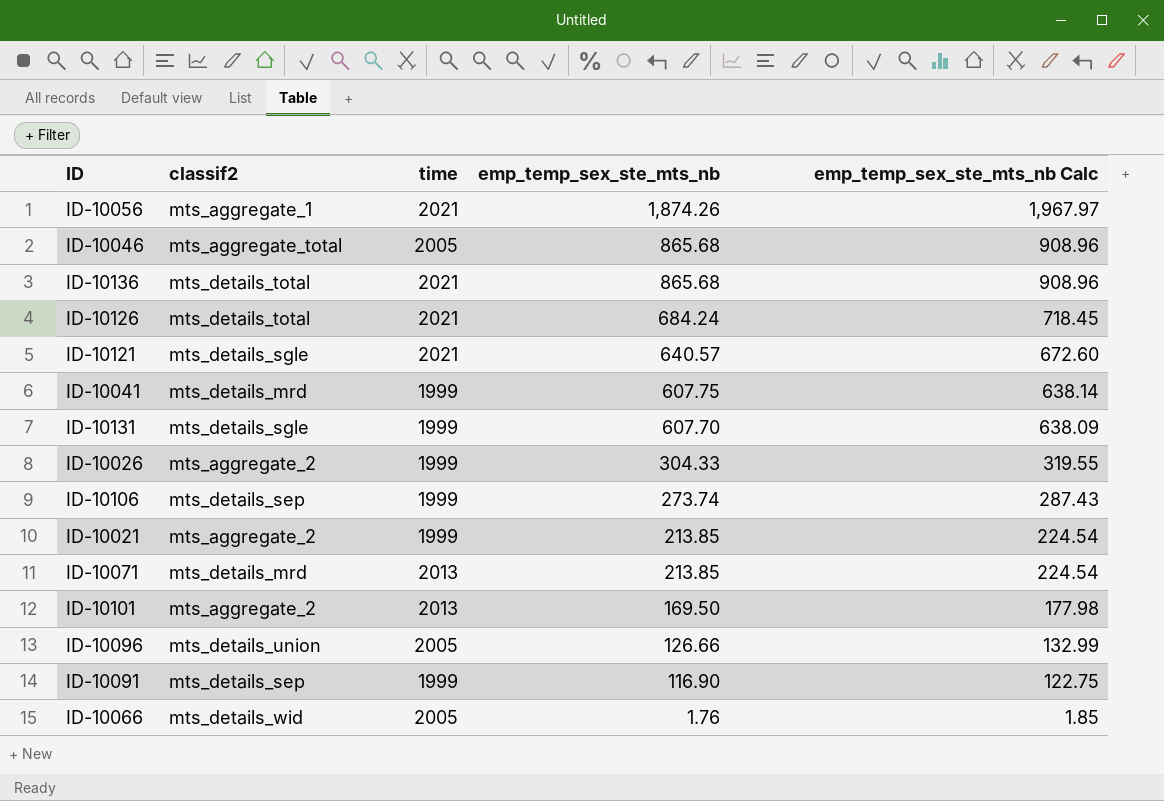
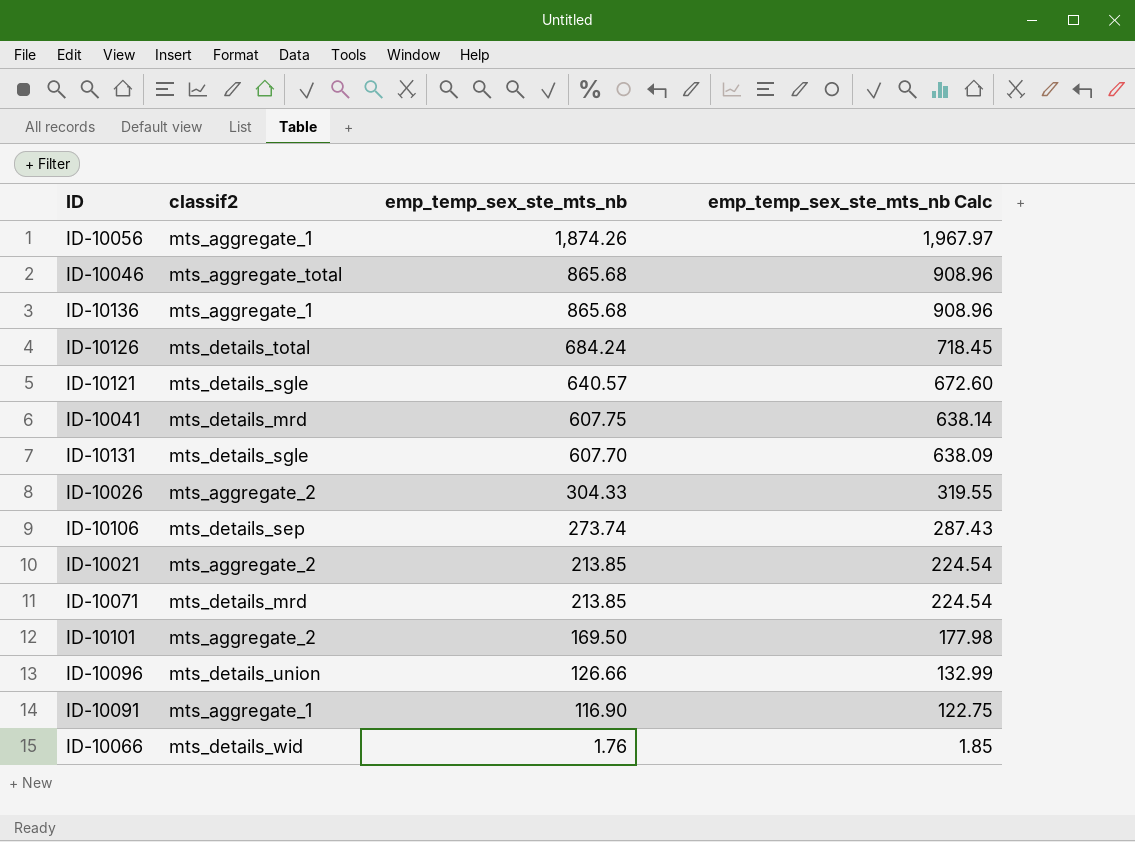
column time | position: 3 -> none
ID-10136 | classif2: mts_details_total -> mts_aggregate_1
ID-10091 | classif2: mts_details_sep -> mts_aggregate_1

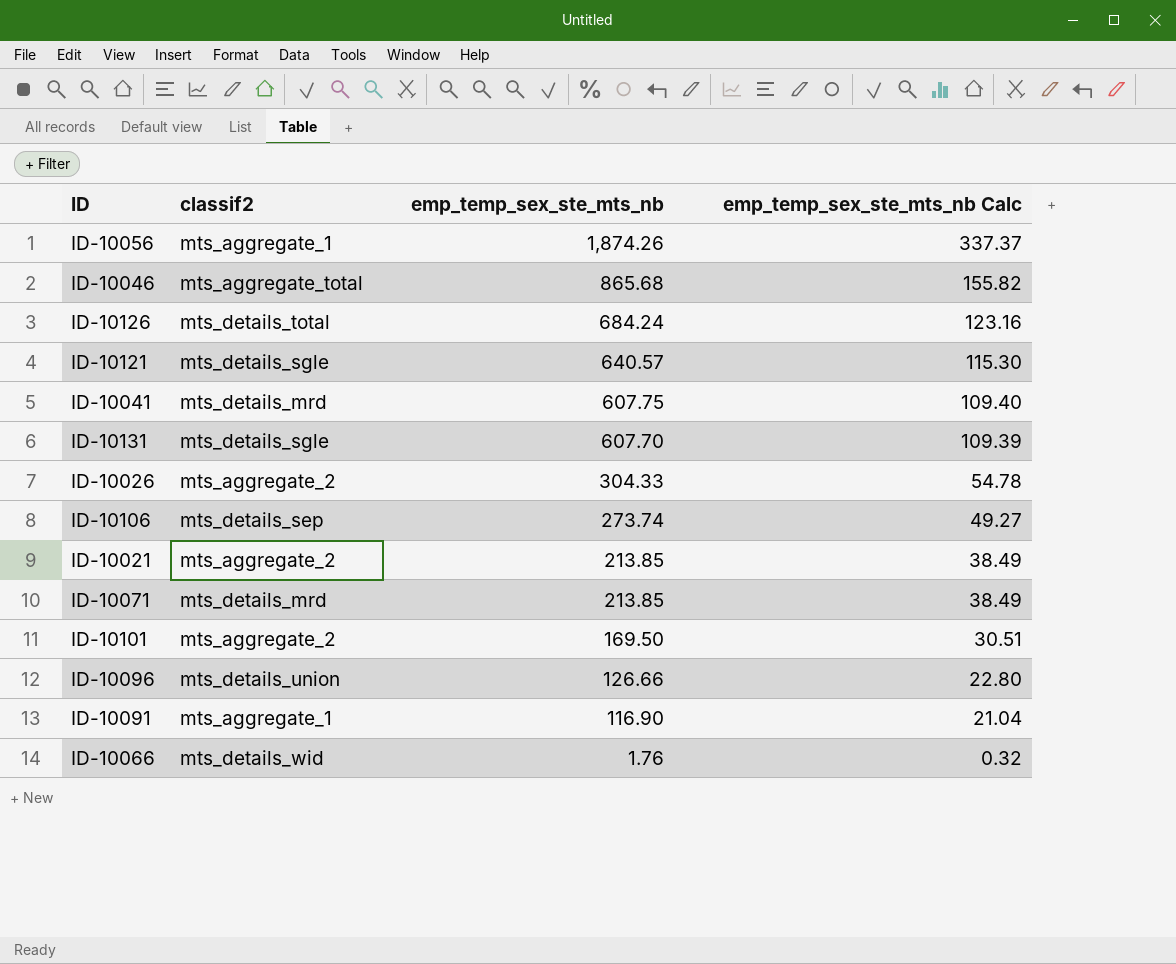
column emp_temp_sex_ste_mts_nb Calc | formula: [emp_temp_sex_ste_mts_nb] * 1.05 -> [emp_temp_sex_ste_mts_nb] * 0.18
row ID-10136: mts_aggregate_1 | 865.68 | 908.96 -> none

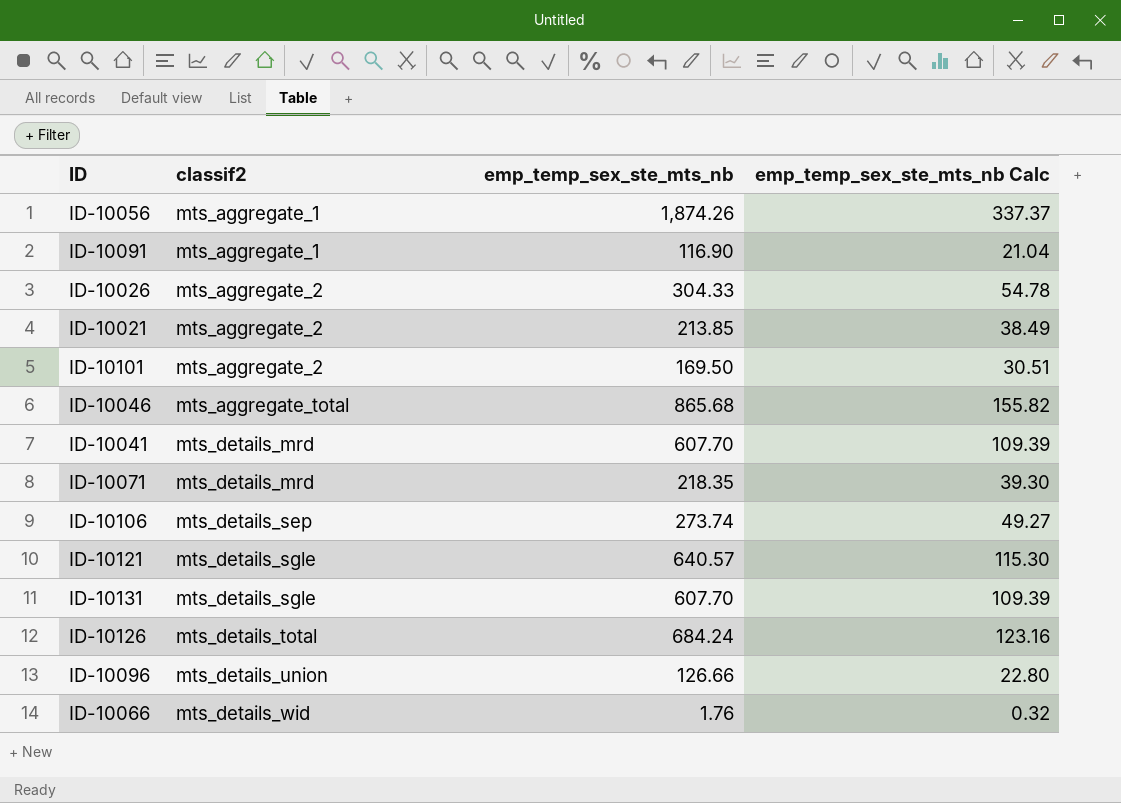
row order: emp_temp_sex_ste_mts_nb descending -> classif2 ascending
ID-10041 | emp_temp_sex_ste_mts_nb: 607.75 -> 607.70
ID-10041 | emp_temp_sex_ste_mts_nb Calc: 109.40 -> 109.39
ID-10071 | emp_temp_sex_ste_mts_nb: 213.85 -> 218.35
ID-10071 | emp_temp_sex_ste_mts_nb Calc: 38.49 -> 39.30

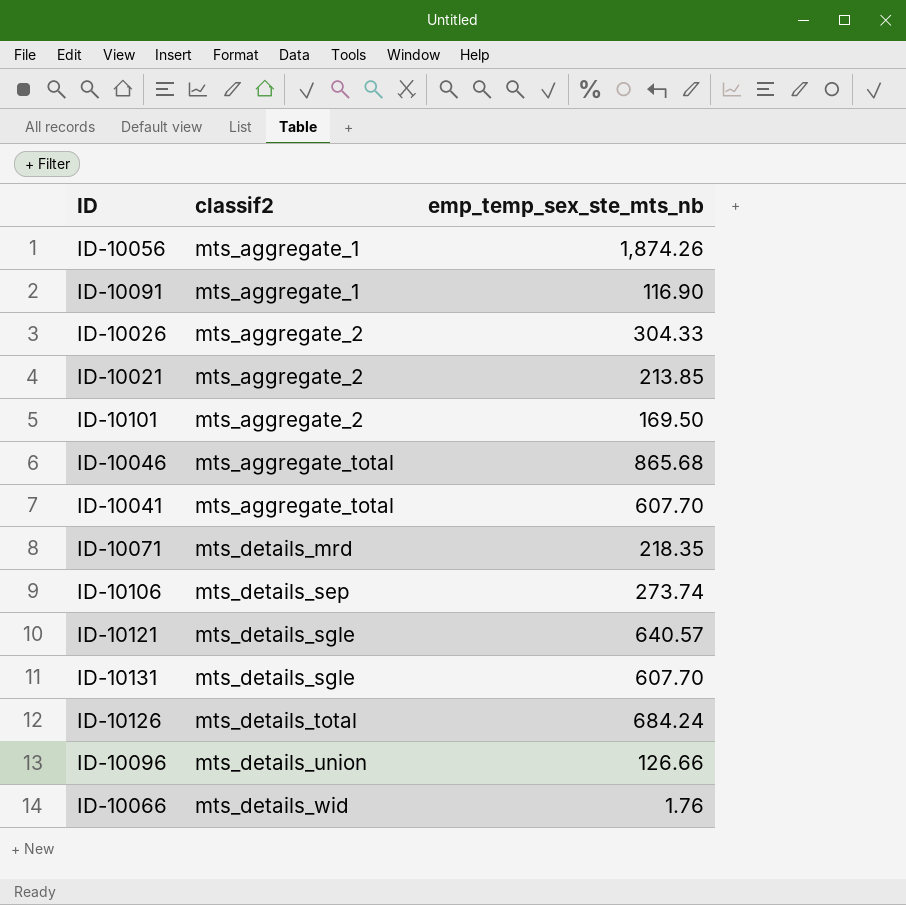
column emp_temp_sex_ste_mts_nb Calc | formula: [emp_temp_sex_ste_mts_nb] * 0.18 -> none
ID-10041 | classif2: mts_details_mrd -> mts_aggregate_total

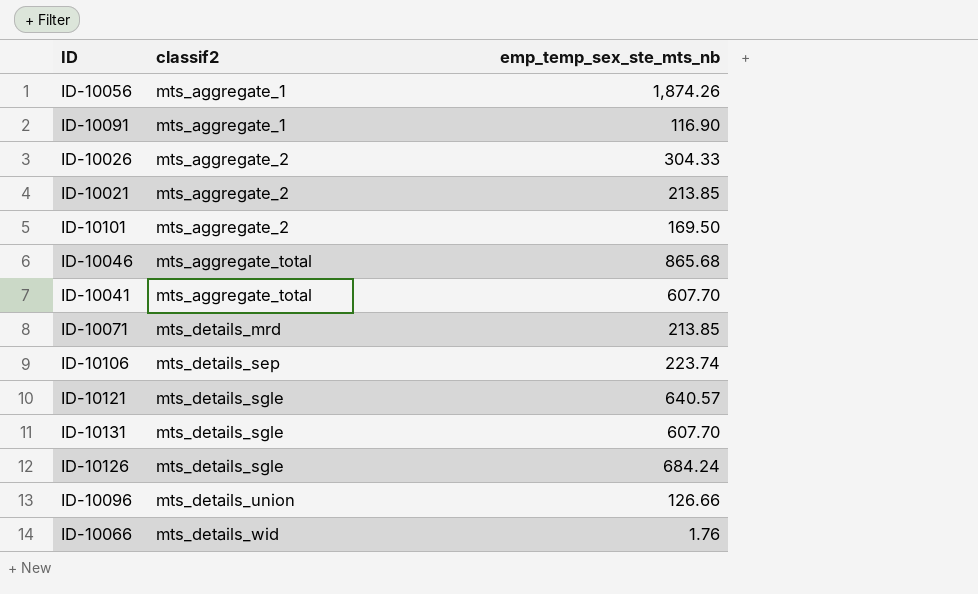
ID-10071 | emp_temp_sex_ste_mts_nb: 218.35 -> 213.85
ID-10106 | emp_temp_sex_ste_mts_nb: 273.74 -> 223.74
ID-10126 | classif2: mts_details_total -> mts_details_sgle

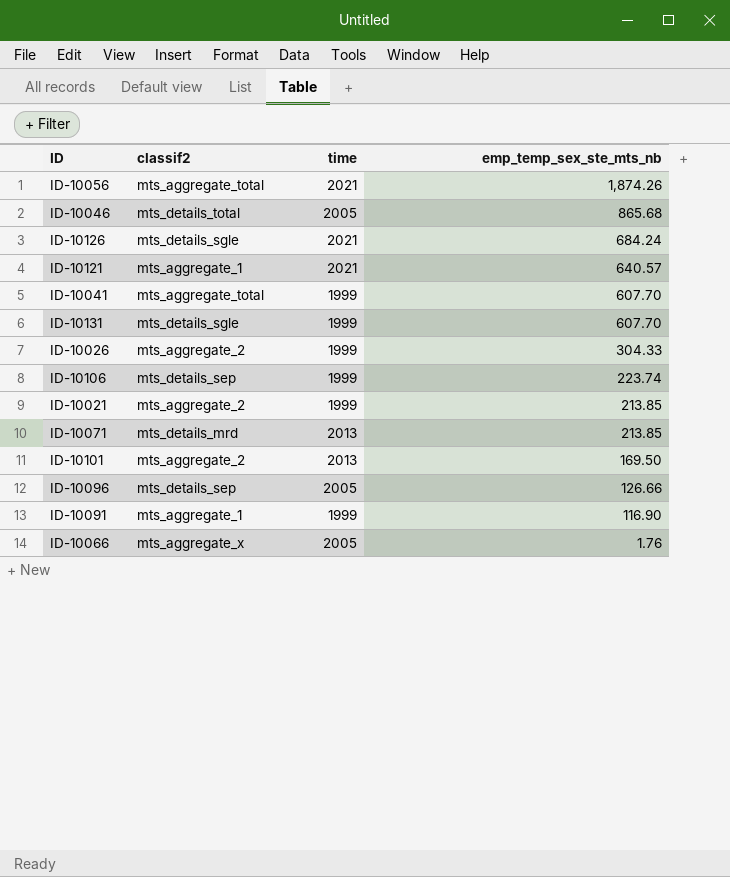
row order: classif2 ascending -> emp_temp_sex_ste_mts_nb descending
column time | position: none -> 3
ID-10056 | classif2: mts_aggregate_1 -> mts_aggregate_total
ID-10046 | classif2: mts_aggregate_total -> mts_details_total
ID-10121 | classif2: mts_details_sgle -> mts_aggregate_1
ID-10096 | classif2: mts_details_union -> mts_details_sep
ID-10066 | classif2: mts_details_wid -> mts_aggregate_x

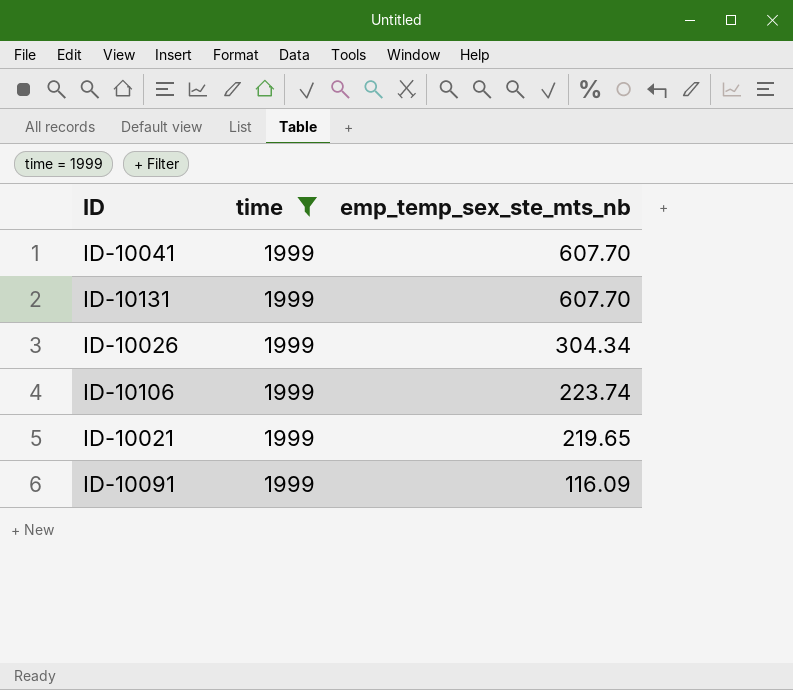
filter: none -> time = 1999
column classif2 | position: 2 -> none
ID-10026 | emp_temp_sex_ste_mts_nb: 304.33 -> 304.34
ID-10021 | emp_temp_sex_ste_mts_nb: 213.85 -> 219.65
ID-10091 | emp_temp_sex_ste_mts_nb: 116.90 -> 116.09

